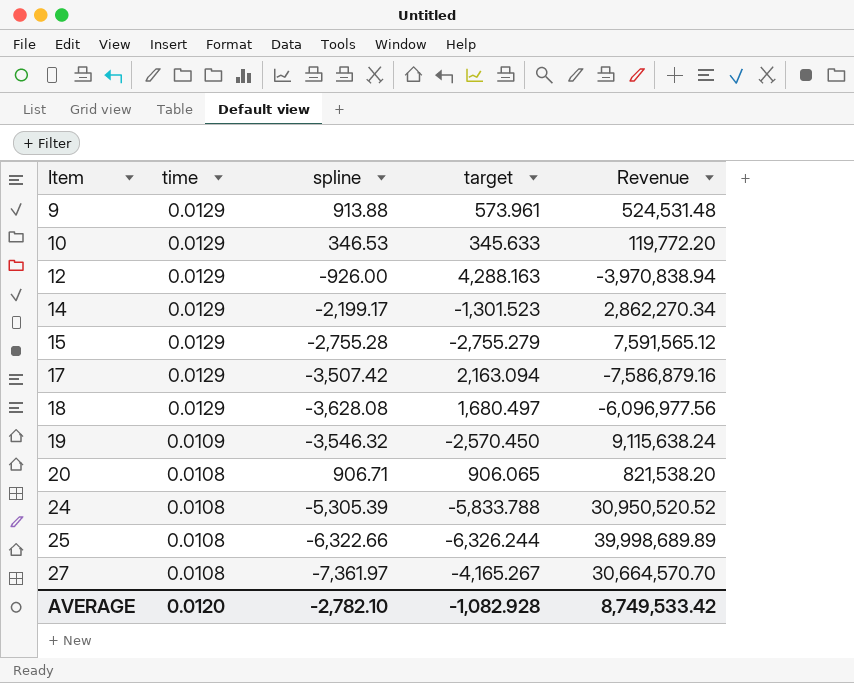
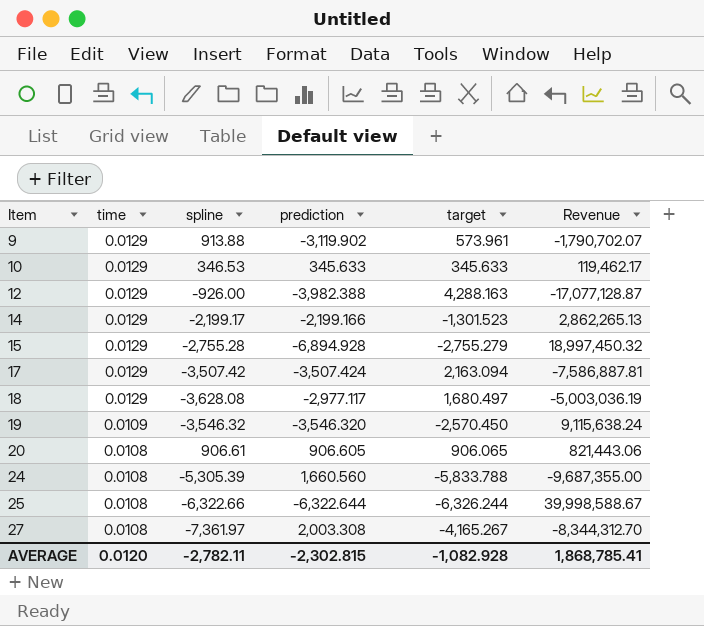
column prediction | position: none -> 4
column Revenue | formula: [spline] * [target] -> [prediction] * [target]
20 | spline: 906.71 -> 906.61
AVERAGE | spline: -2,782.10 -> -2,782.11
AVERAGE | Revenue: 8,749,533.42 -> 1,868,785.41

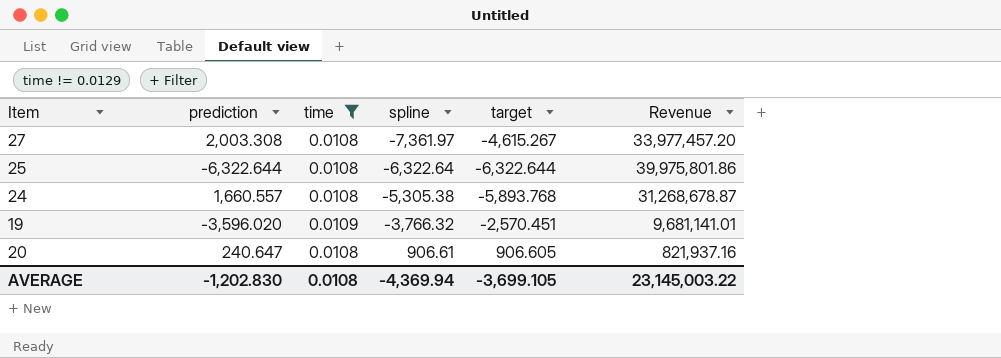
filter: none -> time != 0.0129
row order: Item ascending -> spline ascending
column prediction | position: 4 -> 2
column Revenue | formula: [prediction] * [target] -> [spline] * [target]
27 | target: -4,165.267 -> -4,615.267
25 | spline: -6,322.66 -> -6,322.64
25 | target: -6,326.244 -> -6,322.644
24 | prediction: 1,660.560 -> 1,660.557
24 | spline: -5,305.39 -> -5,305.38
24 | target: -5,833.788 -> -5,893.768
19 | prediction: -3,546.320 -> -3,596.020
19 | spline: -3,546.32 -> -3,766.32
19 | target: -2,570.450 -> -2,570.451
20 | prediction: 906.605 -> 240.647
20 | target: 906.065 -> 906.605
AVERAGE | prediction: -2,302.815 -> -1,202.830
AVERAGE | time: 0.0120 -> 0.0108
AVERAGE | spline: -2,782.11 -> -4,369.94
AVERAGE | target: -1,082.928 -> -3,699.105
AVERAGE | Revenue: 1,868,785.41 -> 23,145,003.22

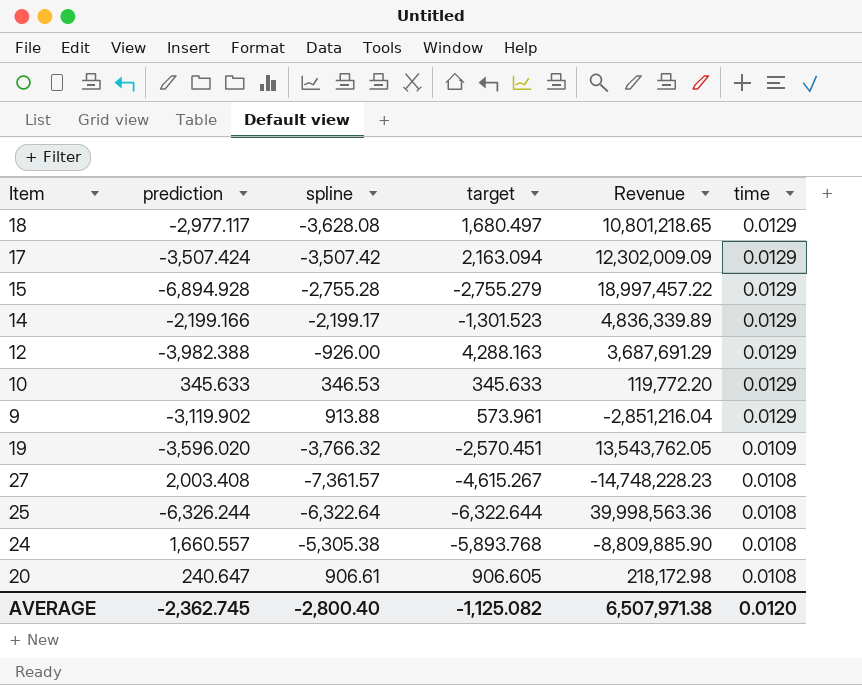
filter: time != 0.0129 -> none
row order: spline ascending -> time descending
column Revenue | formula: [spline] * [target] -> [prediction] * [spline]
column time | position: 3 -> 6
27 | prediction: 2,003.308 -> 2,003.408
27 | spline: -7,361.97 -> -7,361.57
25 | prediction: -6,322.644 -> -6,326.244
AVERAGE | prediction: -1,202.830 -> -2,362.745
AVERAGE | spline: -4,369.94 -> -2,800.40
AVERAGE | target: -3,699.105 -> -1,125.082
AVERAGE | Revenue: 23,145,003.22 -> 6,507,971.38
AVERAGE | time: 0.0108 -> 0.0120

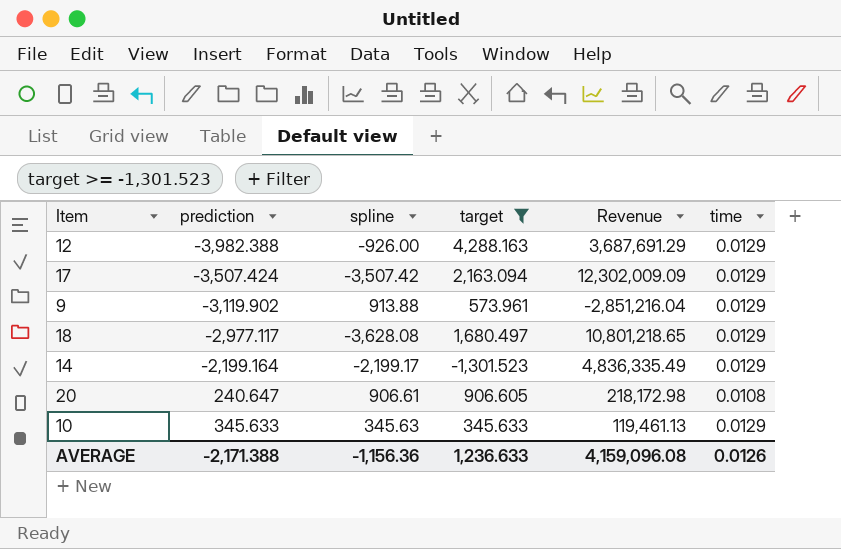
filter: none -> target >= -1,301.523
row order: time descending -> prediction ascending
14 | prediction: -2,199.166 -> -2,199.164
14 | Revenue: 4,836,339.89 -> 4,836,335.49
10 | spline: 346.53 -> 345.63
10 | Revenue: 119,772.20 -> 119,461.13
AVERAGE | prediction: -2,362.745 -> -2,171.388
AVERAGE | spline: -2,800.40 -> -1,156.36
AVERAGE | target: -1,125.082 -> 1,236.633
AVERAGE | Revenue: 6,507,971.38 -> 4,159,096.08
AVERAGE | time: 0.0120 -> 0.0126

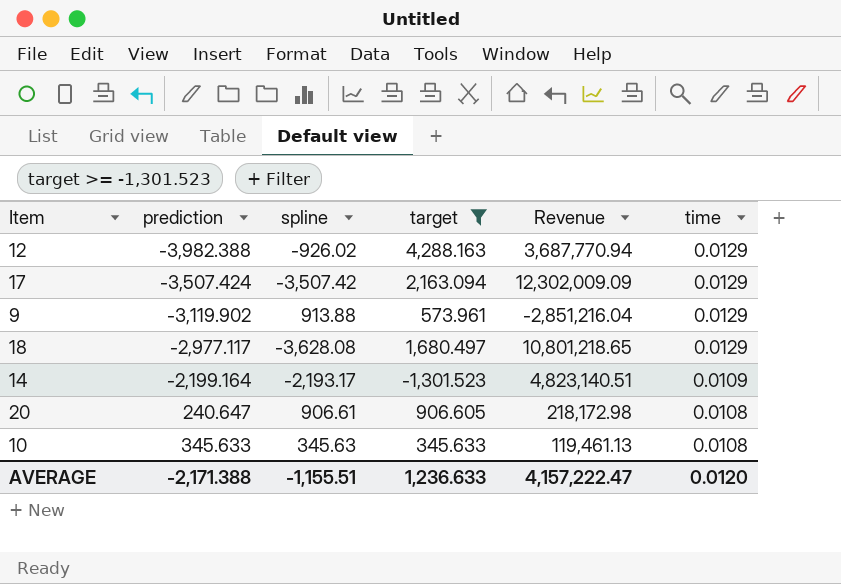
12 | spline: -926.00 -> -926.02
12 | Revenue: 3,687,691.29 -> 3,687,770.94
14 | spline: -2,199.17 -> -2,193.17
14 | Revenue: 4,836,335.49 -> 4,823,140.51
14 | time: 0.0129 -> 0.0109
10 | time: 0.0129 -> 0.0108
AVERAGE | spline: -1,156.36 -> -1,155.51
AVERAGE | Revenue: 4,159,096.08 -> 4,157,222.47
AVERAGE | time: 0.0126 -> 0.0120

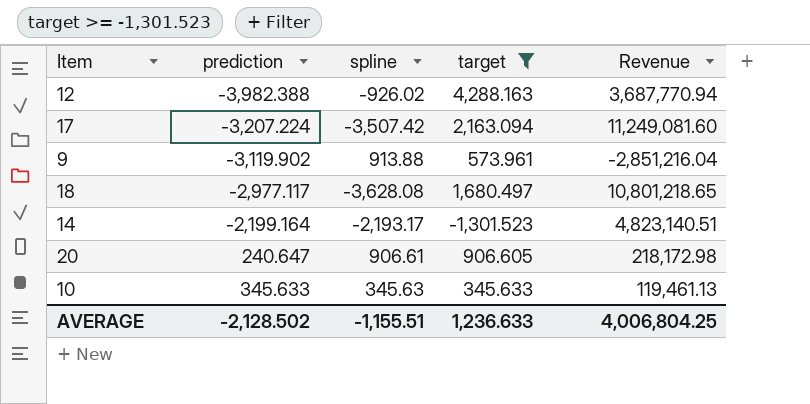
column time | position: 6 -> none
17 | prediction: -3,507.424 -> -3,207.224
17 | Revenue: 12,302,009.09 -> 11,249,081.60
AVERAGE | prediction: -2,171.388 -> -2,128.502
AVERAGE | Revenue: 4,157,222.47 -> 4,006,804.25

